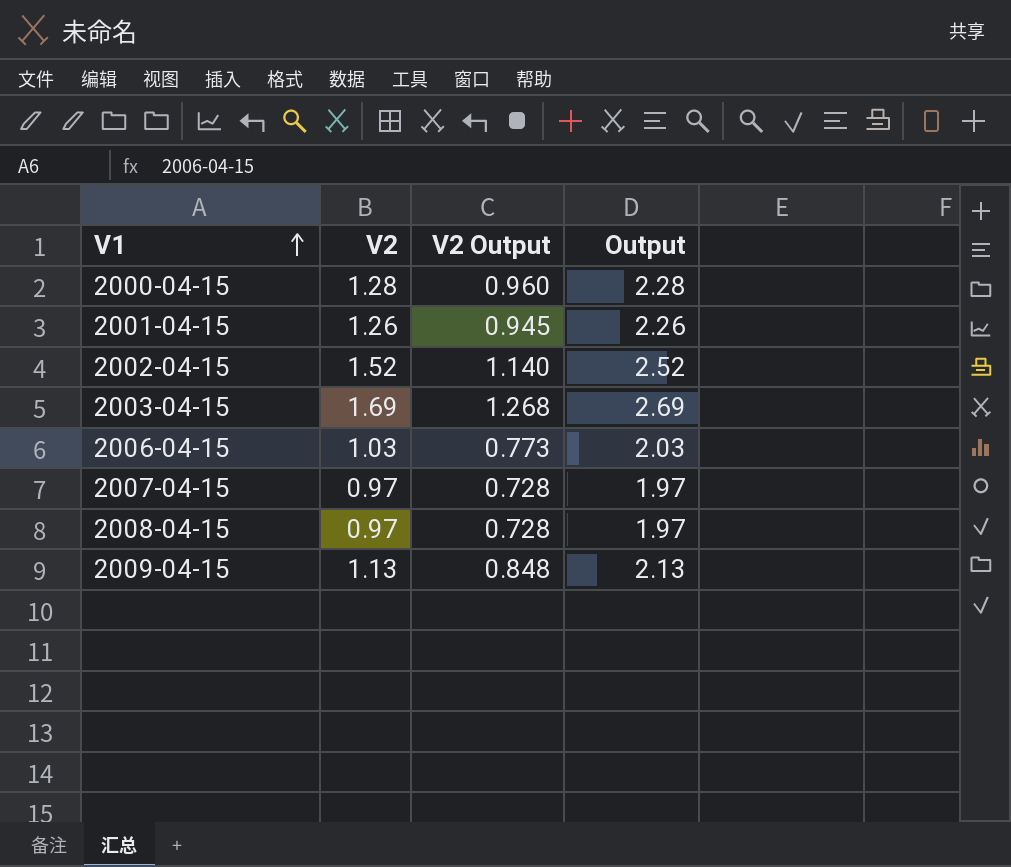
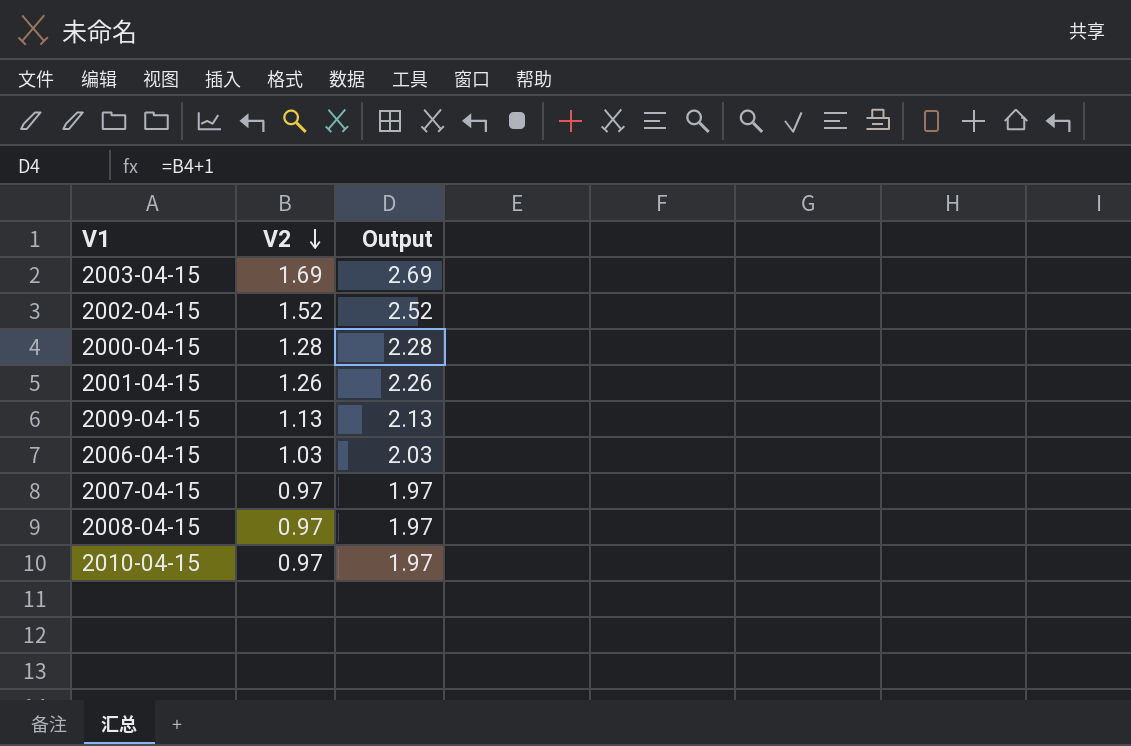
row order: V1 ascending -> V2 descending
column V2 Output | formula: [V2] * 0.75 -> none
row 2010-04-15: none -> 0.97 | 1.97

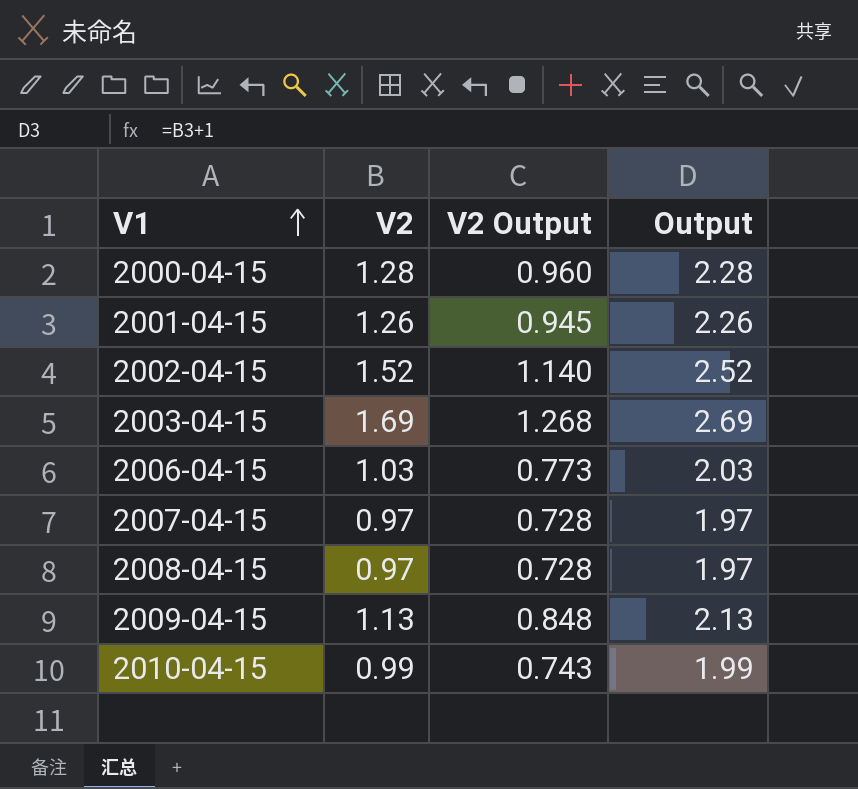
row order: V2 descending -> V1 ascending
column V2 Output | formula: none -> [V2] * 0.75
2010-04-15 | V2: 0.97 -> 0.99
2010-04-15 | Output: 1.97 -> 1.99

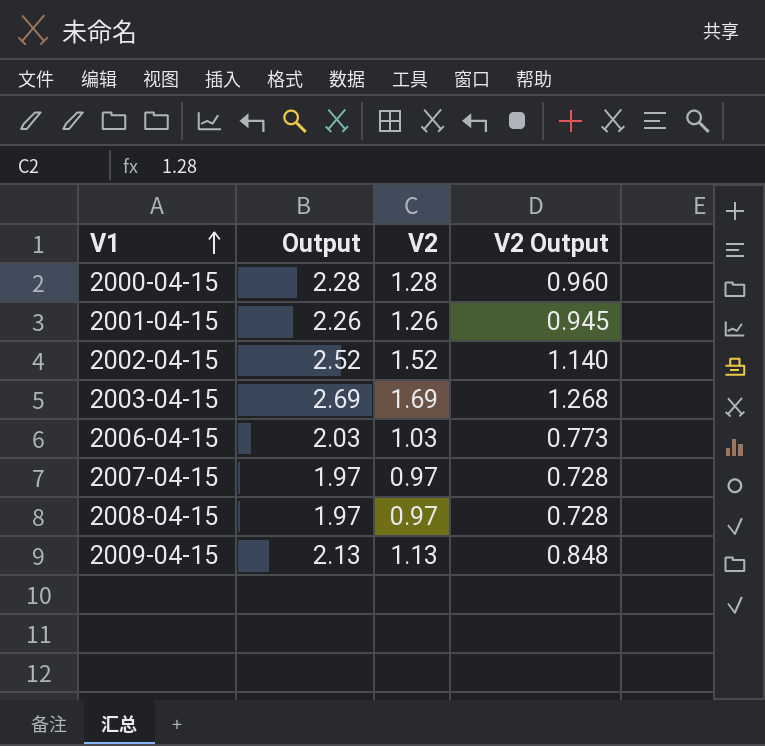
column Output | position: 4 -> 2
row 2010-04-15: 0.99 | 0.743 | 1.99 -> none

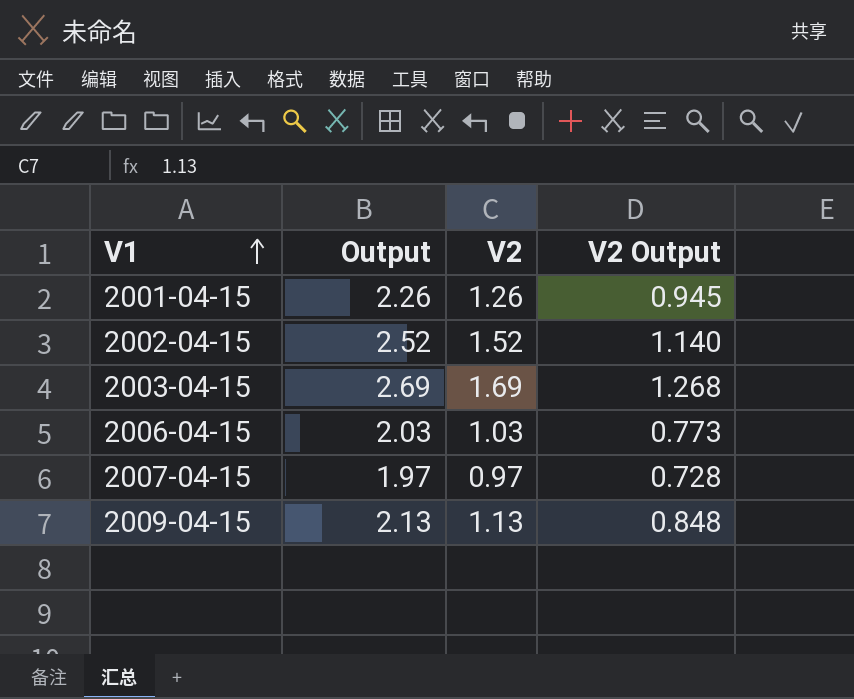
row 2000-04-15: 2.28 | 1.28 | 0.960 -> none
row 2008-04-15: 1.97 | 0.97 | 0.728 -> none

